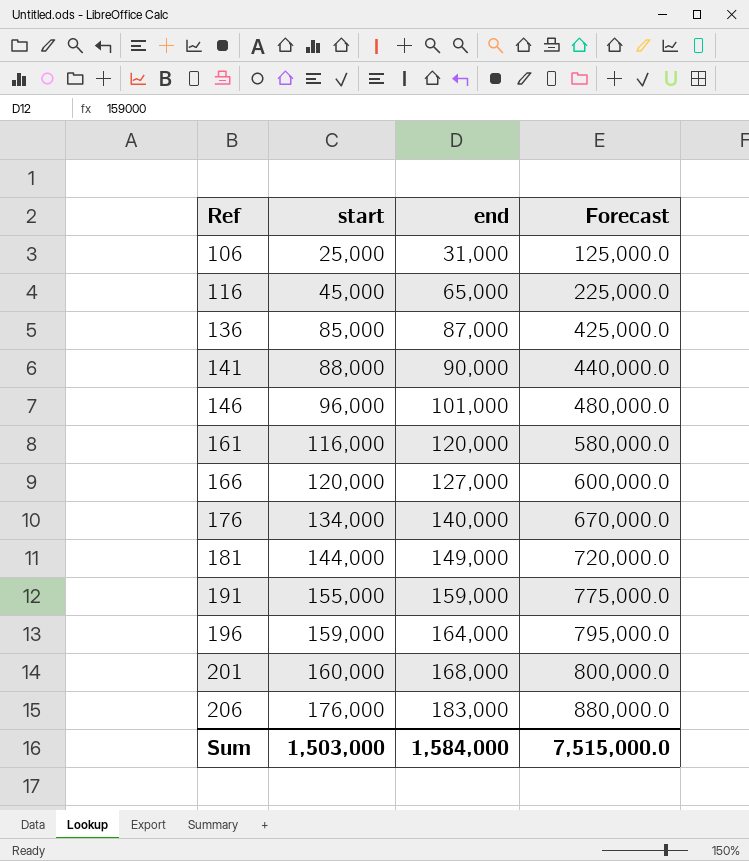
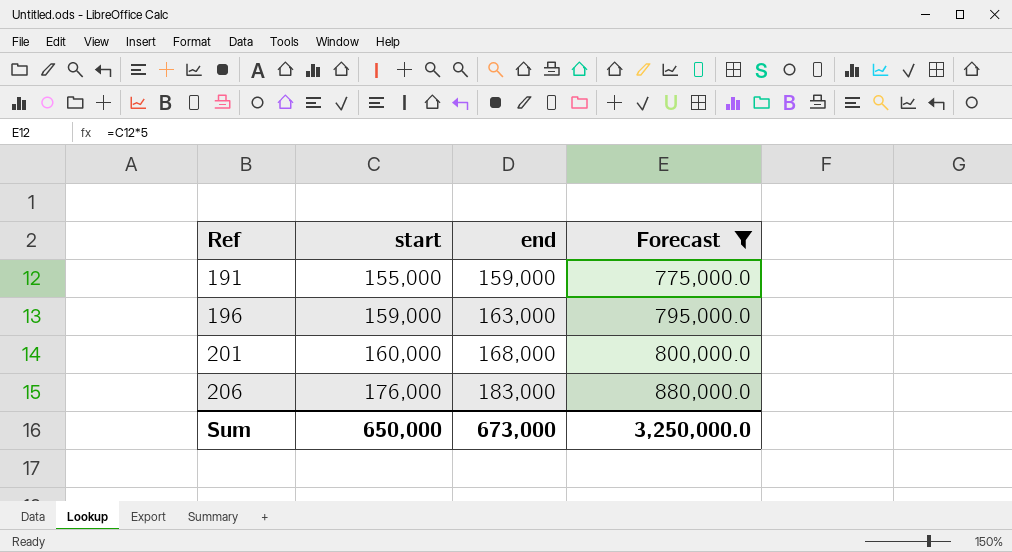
filter: none -> Forecast >= 775,000.0
196 | end: 164,000 -> 163,000
Sum | start: 1,503,000 -> 650,000
Sum | end: 1,584,000 -> 673,000
Sum | Forecast: 7,515,000.0 -> 3,250,000.0

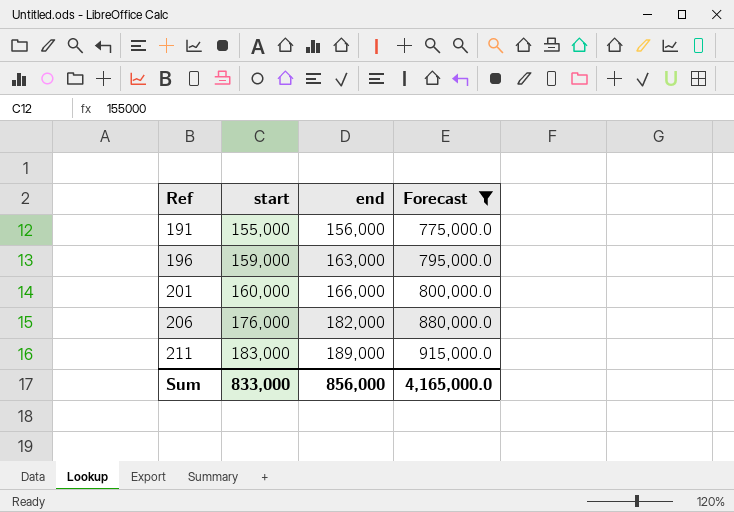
191 | end: 159,000 -> 156,000
201 | end: 168,000 -> 166,000
206 | end: 183,000 -> 182,000
row 211: none -> 183,000 | 189,000 | 915,000.0
Sum | start: 650,000 -> 833,000
Sum | end: 673,000 -> 856,000
Sum | Forecast: 3,250,000.0 -> 4,165,000.0

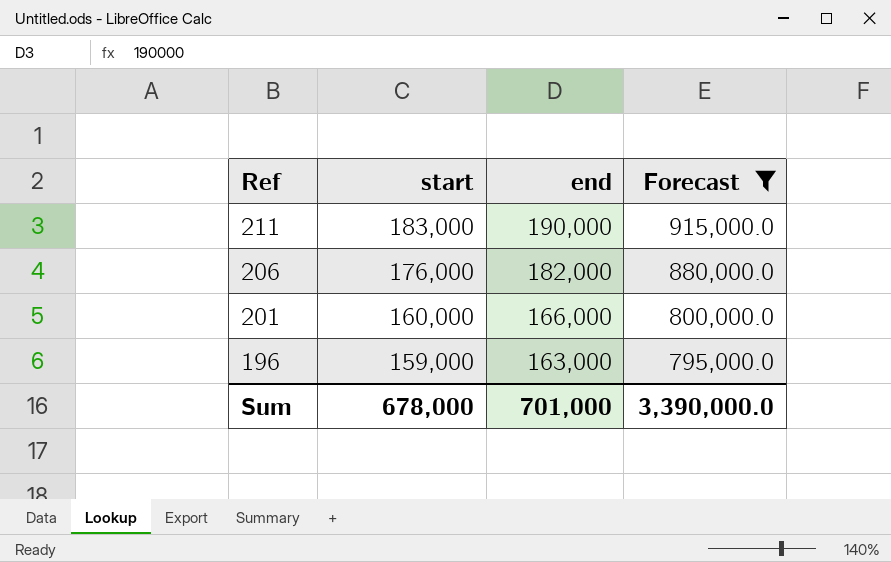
row order: Ref ascending -> Ref descending
row 191: 155,000 | 156,000 | 775,000.0 -> none
211 | end: 189,000 -> 190,000
Sum | start: 833,000 -> 678,000
Sum | end: 856,000 -> 701,000
Sum | Forecast: 4,165,000.0 -> 3,390,000.0

